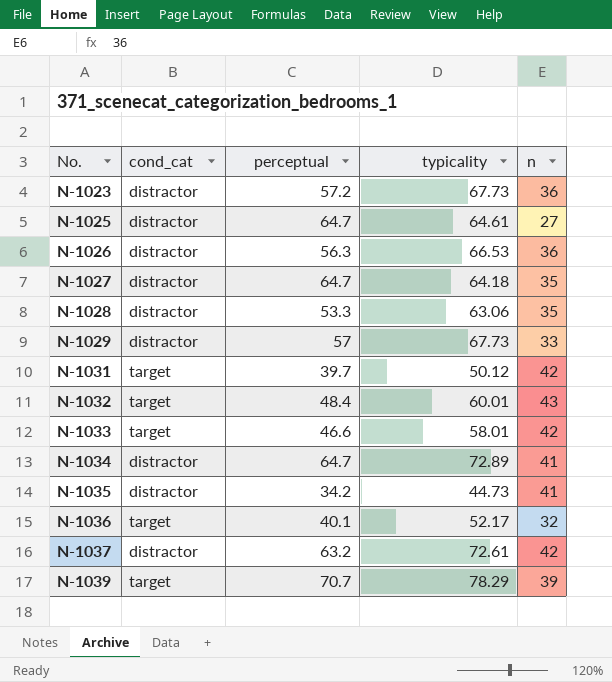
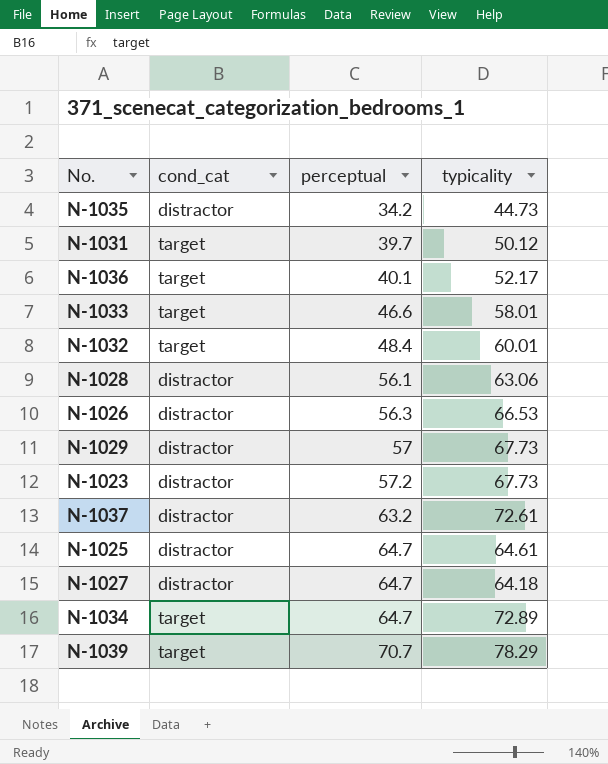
row order: No. ascending -> perceptual ascending
column n | position: 5 -> none
N-1028 | perceptual: 53.3 -> 56.1
N-1034 | cond_cat: distractor -> target

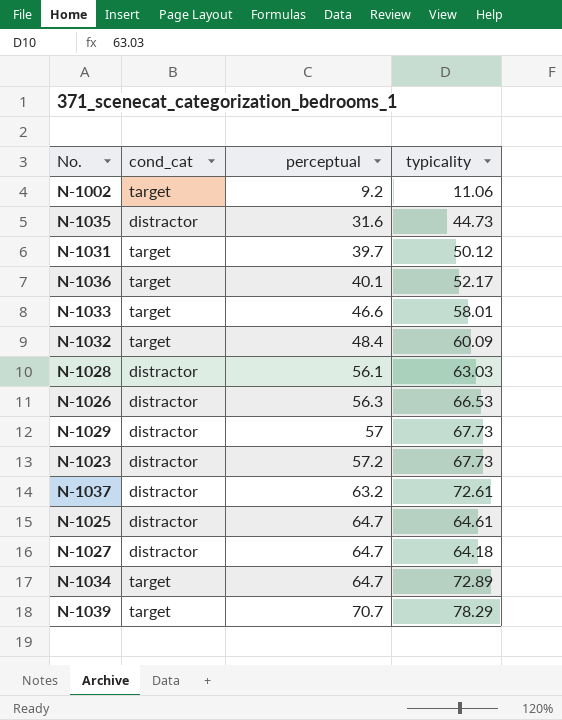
row N-1002: none -> target | 9.2 | 11.06
N-1035 | perceptual: 34.2 -> 31.6
N-1032 | typicality: 60.01 -> 60.09
N-1028 | typicality: 63.06 -> 63.03

